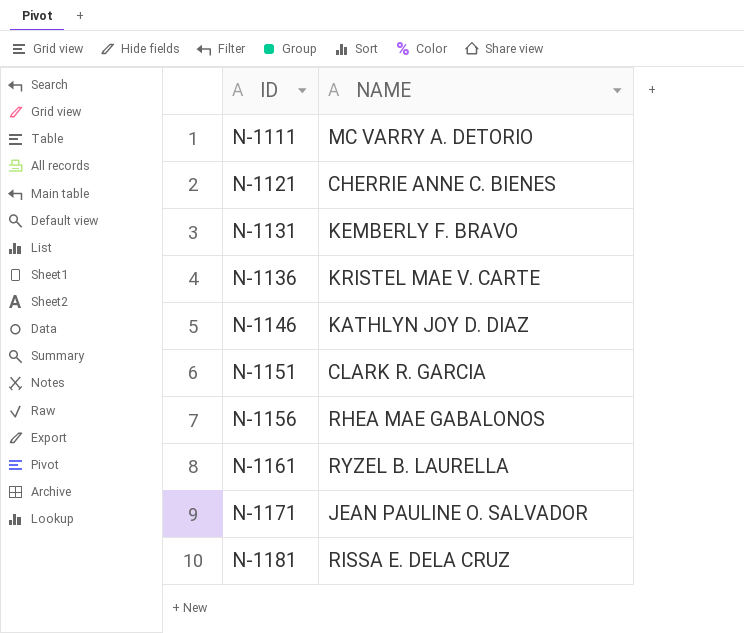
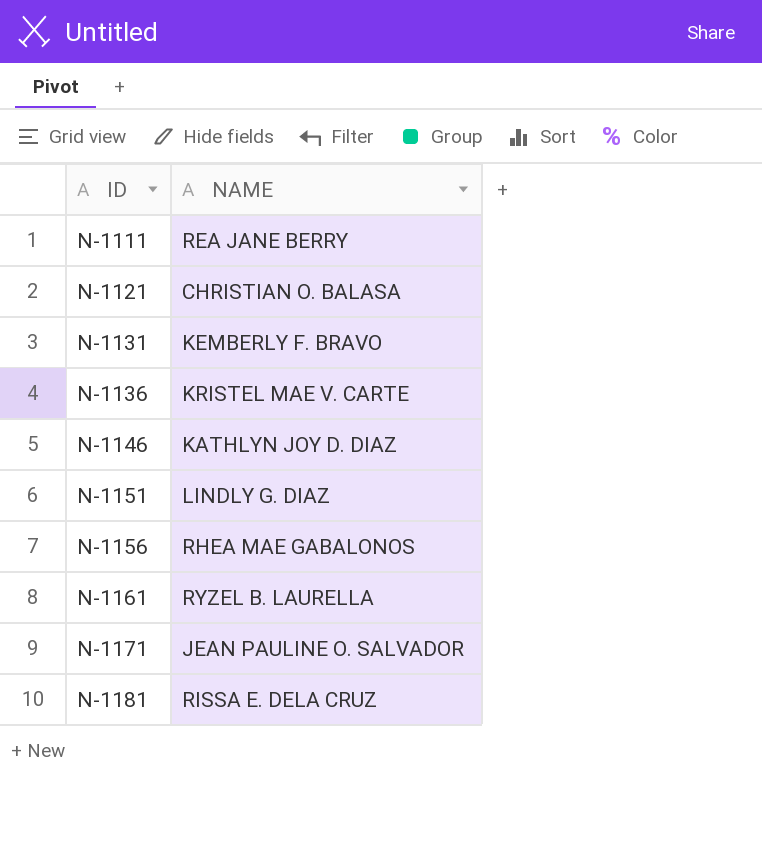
N-1111 | NAME: MC VARRY A. DETORIO -> REA JANE BERRY
N-1121 | NAME: CHERRIE ANNE C. BIENES -> CHRISTIAN O. BALASA
N-1151 | NAME: CLARK R. GARCIA -> LINDLY G. DIAZ

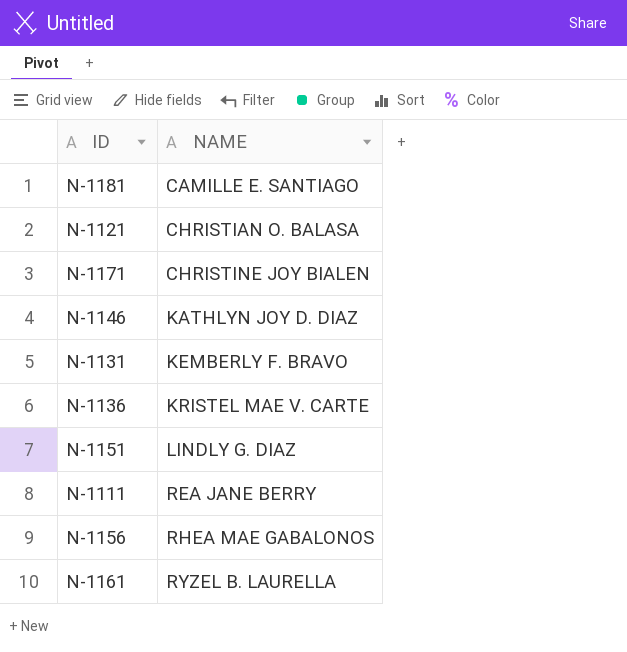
row order: ID ascending -> NAME ascending
N-1181 | NAME: RISSA E. DELA CRUZ -> CAMILLE E. SANTIAGO
N-1171 | NAME: JEAN PAULINE O. SALVADOR -> CHRISTINE JOY BIALEN

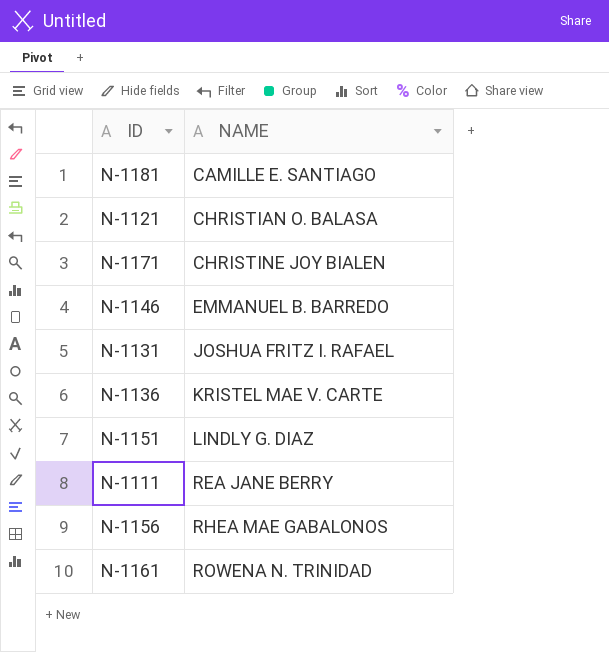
N-1146 | NAME: KATHLYN JOY D. DIAZ -> EMMANUEL B. BARREDO
N-1131 | NAME: KEMBERLY F. BRAVO -> JOSHUA FRITZ I. RAFAEL
N-1161 | NAME: RYZEL B. LAURELLA -> ROWENA N. TRINIDAD

